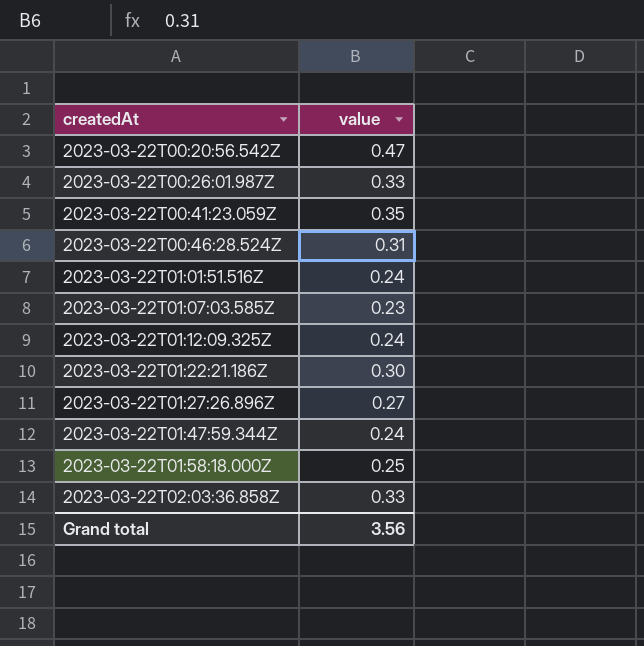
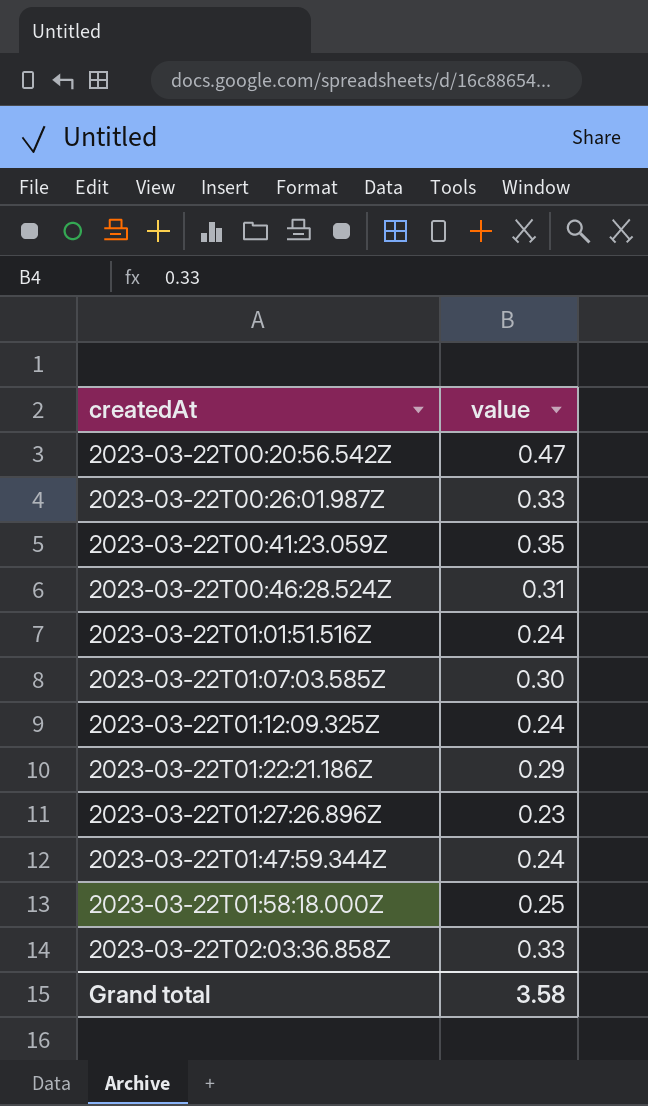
2023-03-22T01:07:03.585Z | value: 0.23 -> 0.30
2023-03-22T01:22:21.186Z | value: 0.30 -> 0.29
2023-03-22T01:27:26.896Z | value: 0.27 -> 0.23
Grand total | value: 3.56 -> 3.58

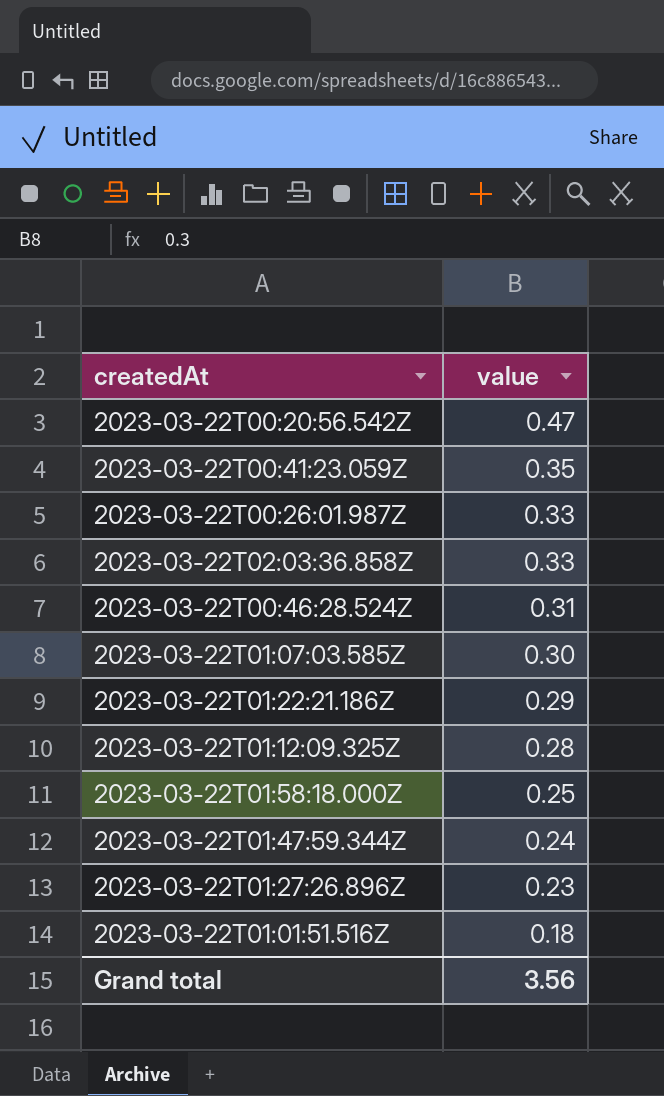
row order: createdAt ascending -> value descending
2023-03-22T01:12:09.325Z | value: 0.24 -> 0.28
2023-03-22T01:01:51.516Z | value: 0.24 -> 0.18
Grand total | value: 3.58 -> 3.56

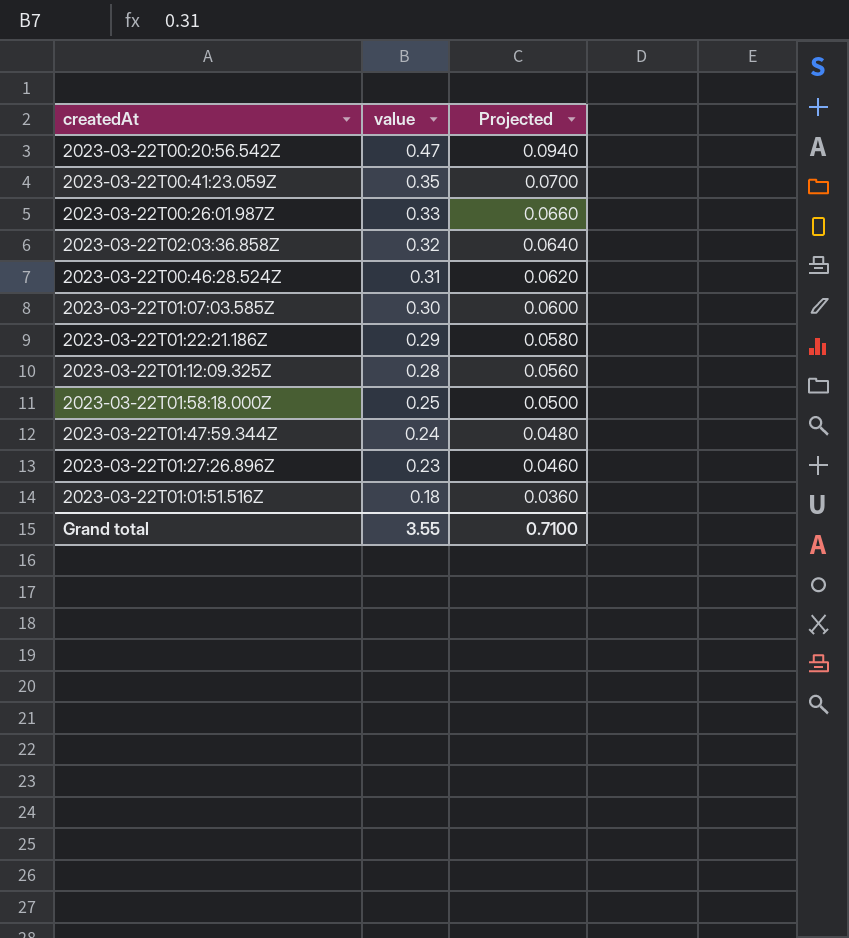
column Projected | formula: none -> [value] * 0.2
2023-03-22T02:03:36.858Z | value: 0.33 -> 0.32
Grand total | value: 3.56 -> 3.55

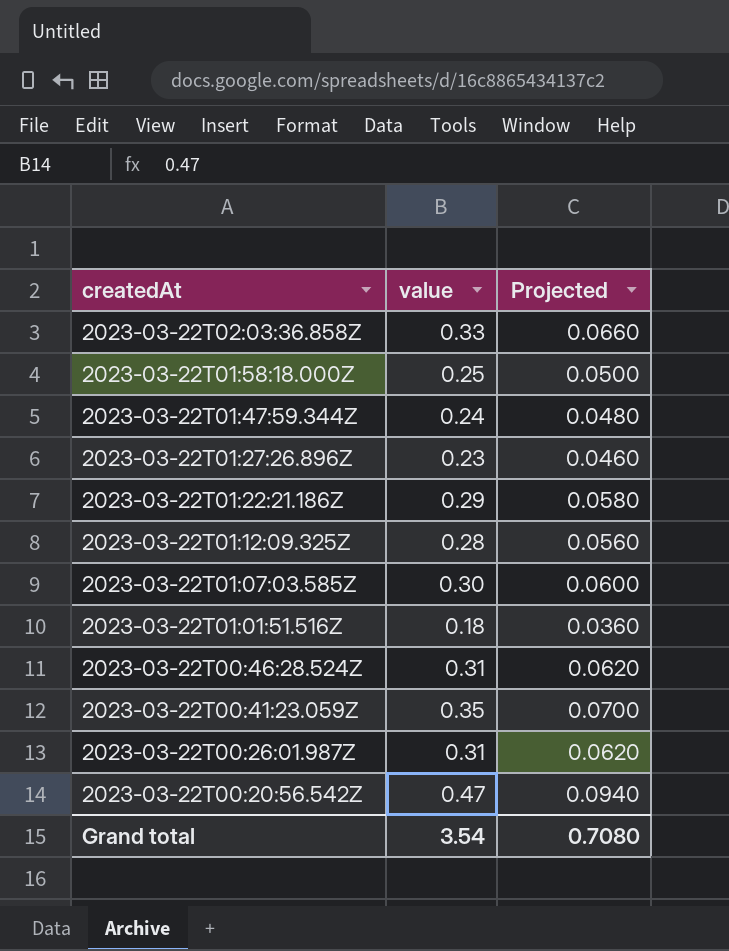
row order: value descending -> createdAt descending
2023-03-22T02:03:36.858Z | value: 0.32 -> 0.33
2023-03-22T02:03:36.858Z | Projected: 0.0640 -> 0.0660
2023-03-22T00:26:01.987Z | value: 0.33 -> 0.31
2023-03-22T00:26:01.987Z | Projected: 0.0660 -> 0.0620
Grand total | value: 3.55 -> 3.54
Grand total | Projected: 0.7100 -> 0.7080

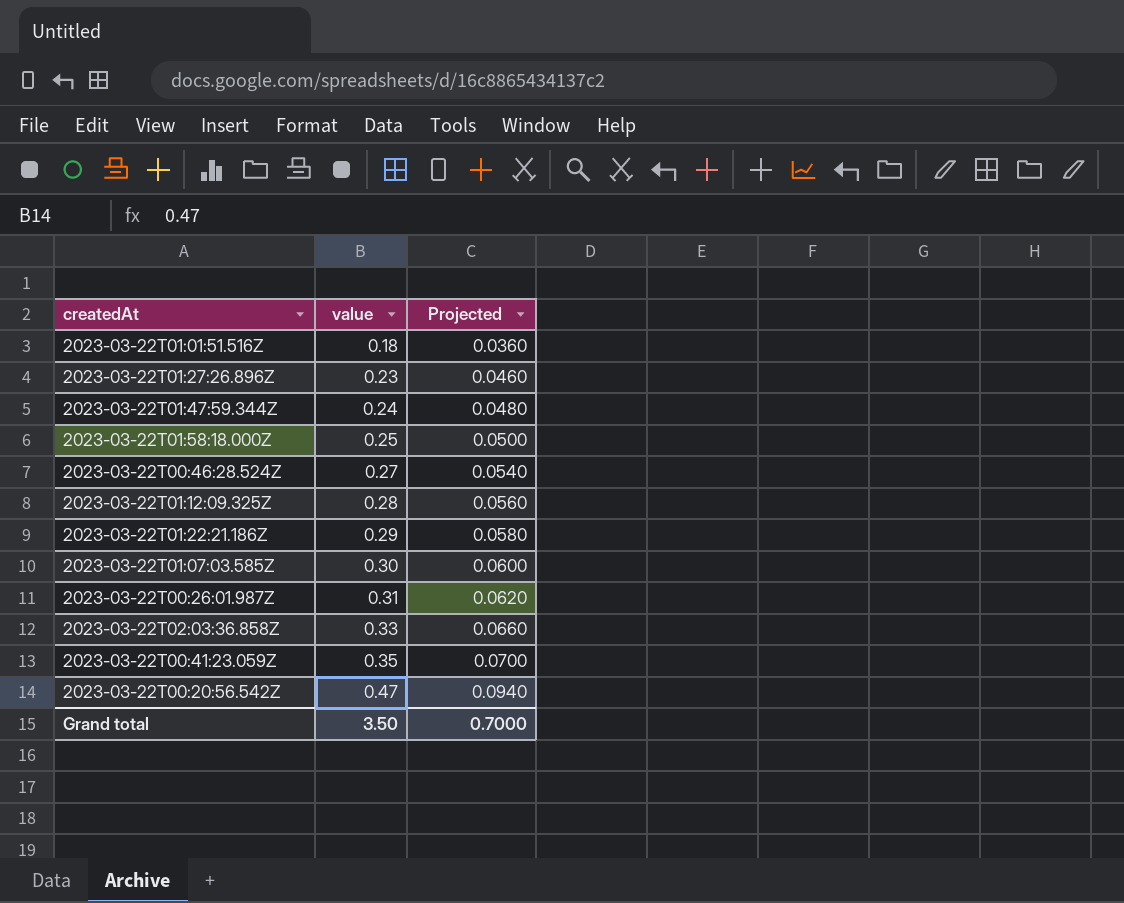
row order: createdAt descending -> value ascending
2023-03-22T00:46:28.524Z | value: 0.31 -> 0.27
2023-03-22T00:46:28.524Z | Projected: 0.0620 -> 0.0540
Grand total | value: 3.54 -> 3.50
Grand total | Projected: 0.7080 -> 0.7000

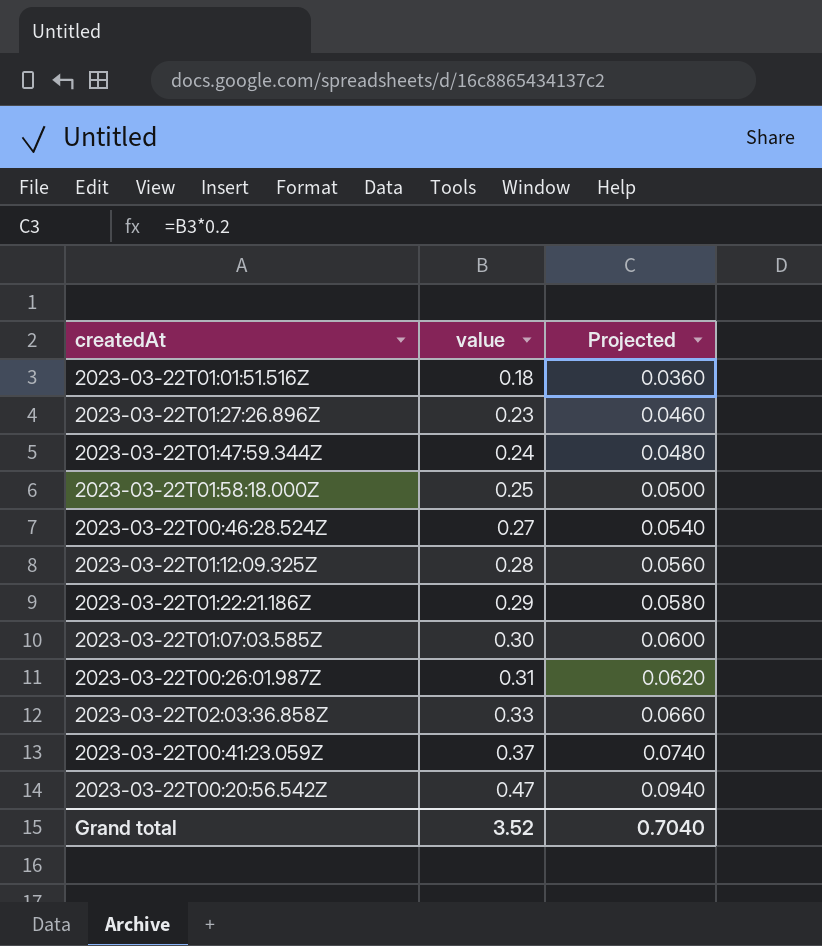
2023-03-22T00:41:23.059Z | value: 0.35 -> 0.37
2023-03-22T00:41:23.059Z | Projected: 0.0700 -> 0.0740
Grand total | value: 3.50 -> 3.52
Grand total | Projected: 0.7000 -> 0.7040

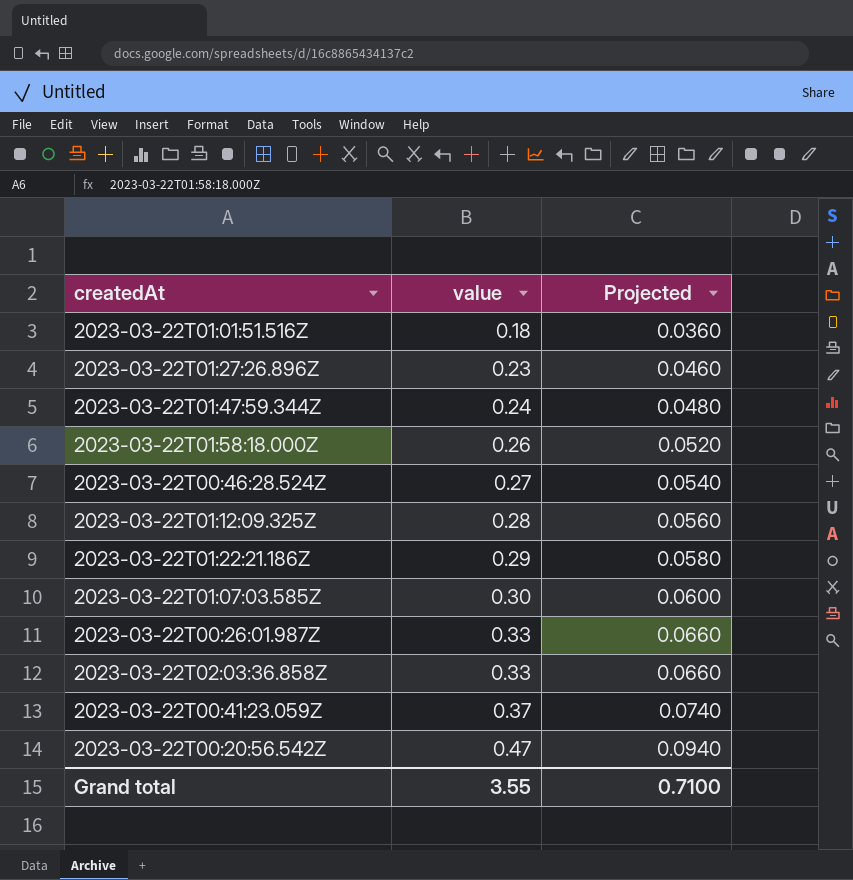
2023-03-22T01:58:18.000Z | value: 0.25 -> 0.26
2023-03-22T01:58:18.000Z | Projected: 0.0500 -> 0.0520
2023-03-22T00:26:01.987Z | value: 0.31 -> 0.33
2023-03-22T00:26:01.987Z | Projected: 0.0620 -> 0.0660
Grand total | value: 3.52 -> 3.55
Grand total | Projected: 0.7040 -> 0.7100

